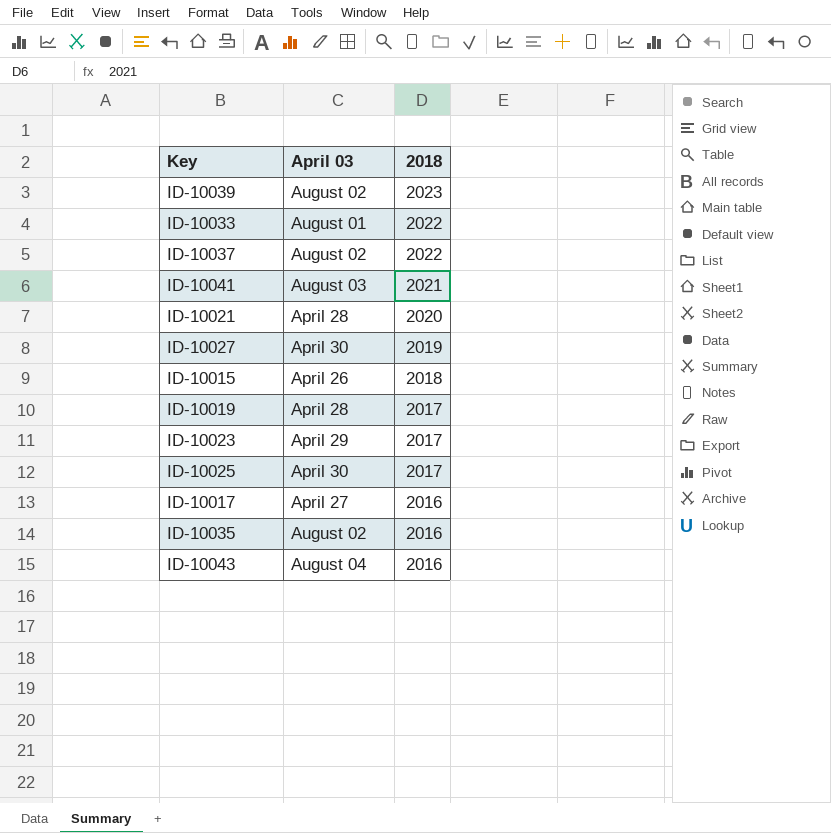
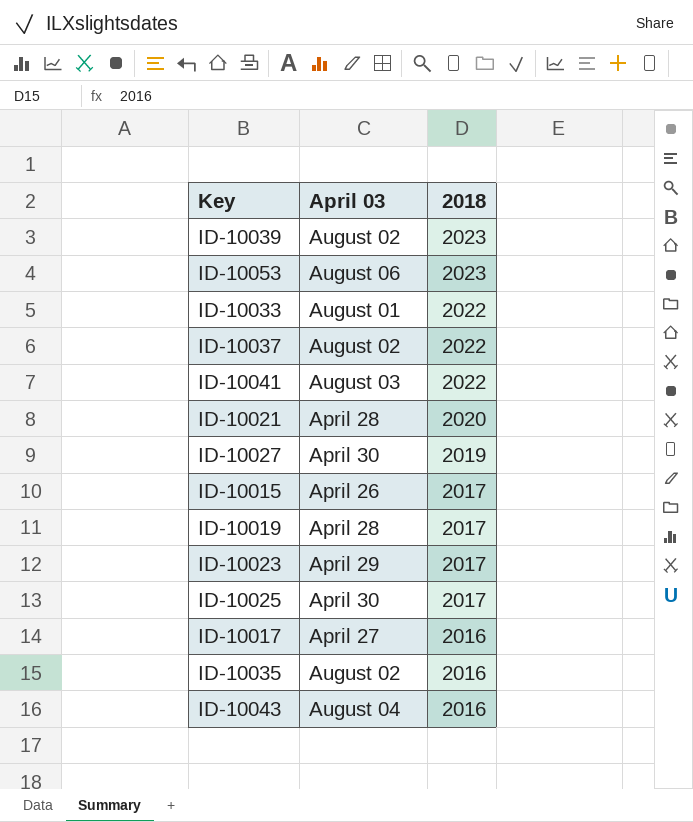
row ID-10053: none -> August 06 | 2023
ID-10041 | 2018: 2021 -> 2022
ID-10015 | 2018: 2018 -> 2017

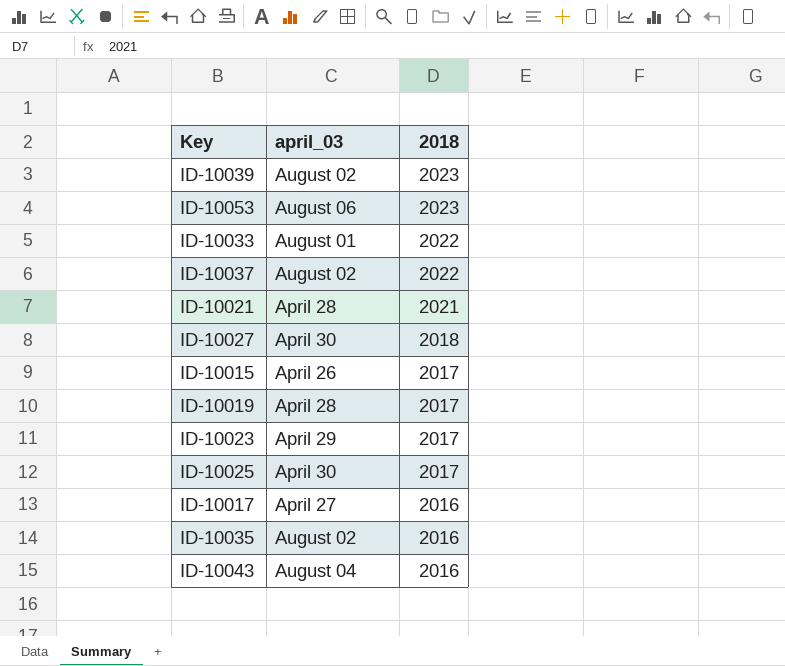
column name: April 03 -> april_03
row ID-10041: August 03 | 2022 -> none
ID-10021 | 2018: 2020 -> 2021
ID-10027 | 2018: 2019 -> 2018

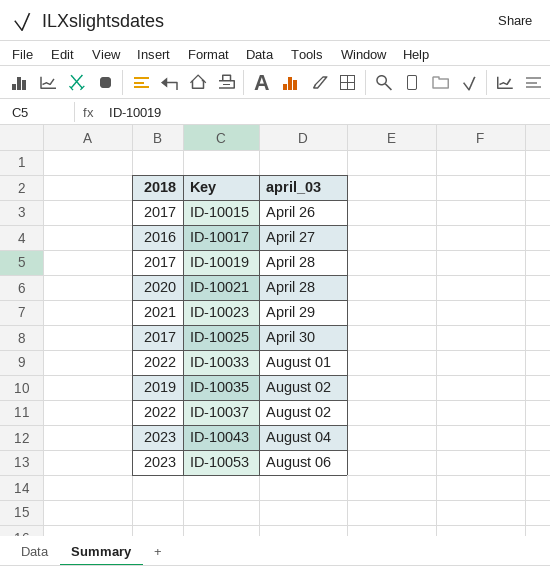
row order: 2018 descending -> Key ascending
column 2018 | position: 3 -> 1
row ID-10039: August 02 | 2023 -> none
row ID-10027: April 30 | 2018 -> none
ID-10021 | 2018: 2021 -> 2020
ID-10023 | 2018: 2017 -> 2021
ID-10035 | 2018: 2016 -> 2019
ID-10043 | 2018: 2016 -> 2023

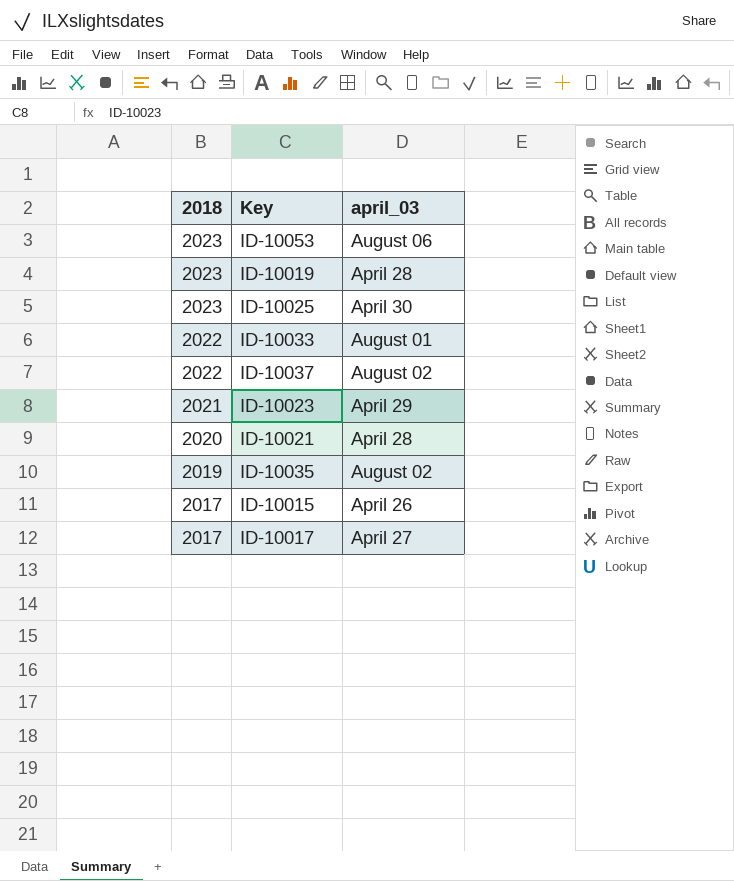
row order: Key ascending -> 2018 descending
row ID-10043: 2023 | August 04 -> none
ID-10019 | 2018: 2017 -> 2023
ID-10025 | 2018: 2017 -> 2023
ID-10017 | 2018: 2016 -> 2017

